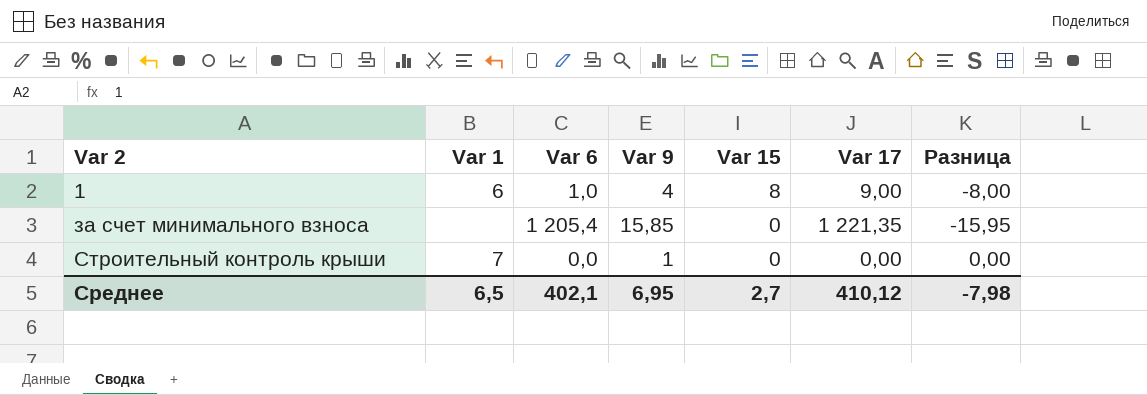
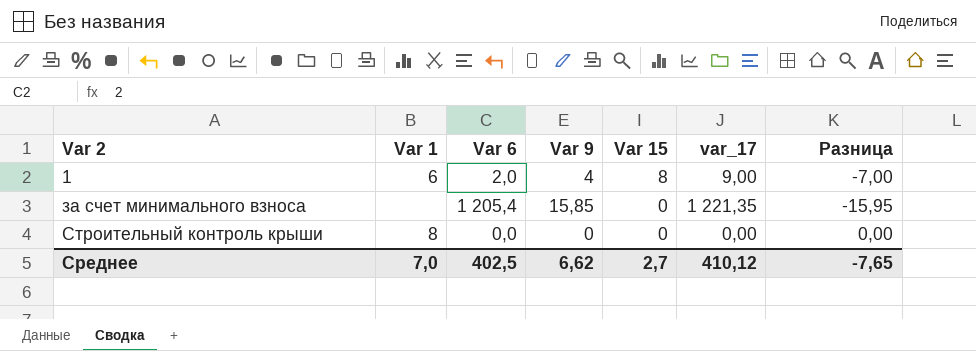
column name: Var 17 -> var_17
1 | Var 6: 1,0 -> 2,0
1 | Разница: -8,00 -> -7,00
Строительный контроль крыши | Var 1: 7 -> 8
Строительный контроль крыши | Var 9: 1 -> 0
Среднее | Var 1: 6,5 -> 7,0
Среднее | Var 6: 402,1 -> 402,5
Среднее | Var 9: 6,95 -> 6,62
Среднее | Разница: -7,98 -> -7,65

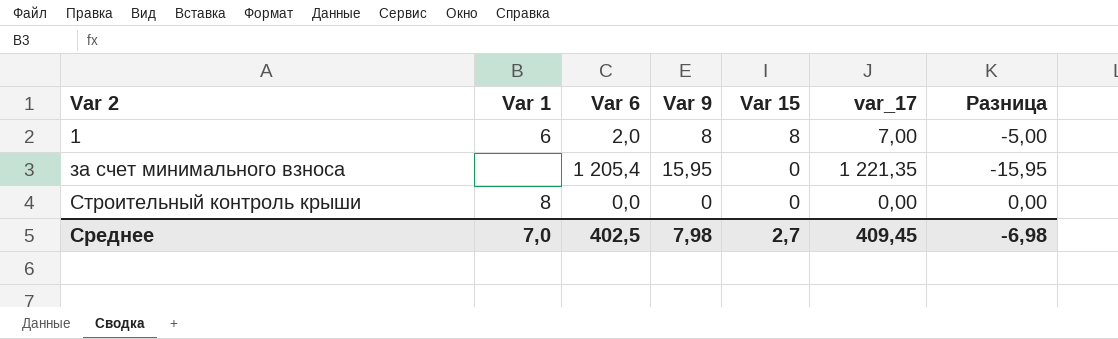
1 | Var 9: 4 -> 8
1 | var_17: 9,00 -> 7,00
1 | Разница: -7,00 -> -5,00
за счет минимального взноса | Var 9: 15,85 -> 15,95
Среднее | Var 9: 6,62 -> 7,98
Среднее | var_17: 410,12 -> 409,45
Среднее | Разница: -7,65 -> -6,98

